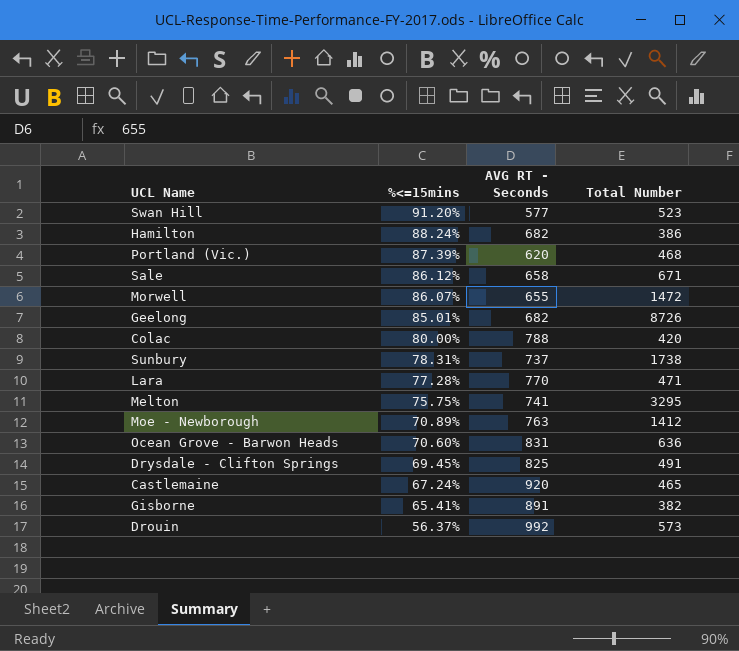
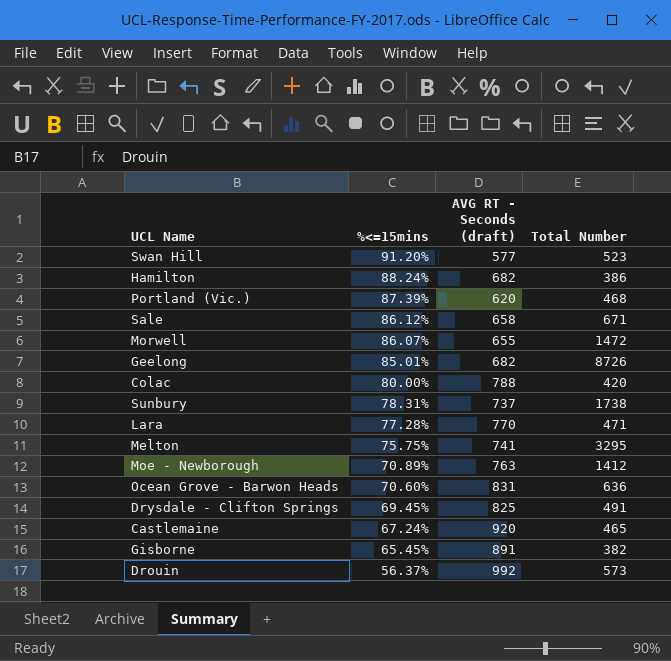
column name: AVG RT - Seconds -> AVG RT - Seconds (draft)
Gisborne | %<=15mins: 65.41% -> 65.45%

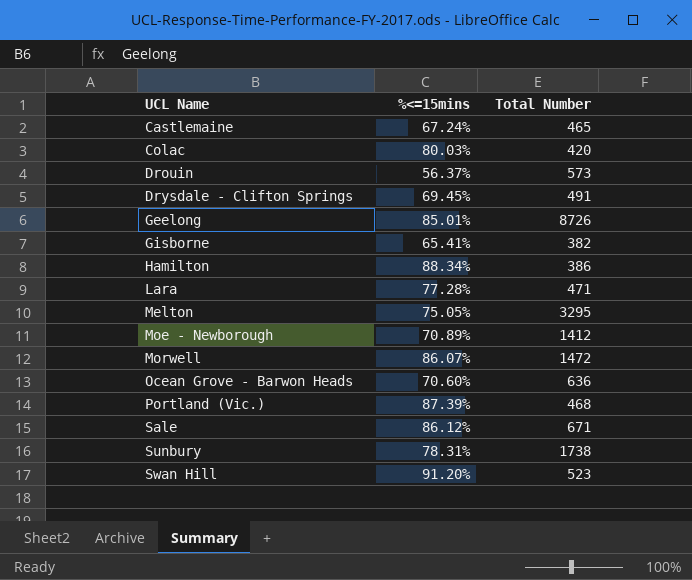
row order: %<=15mins descending -> UCL Name ascending
column AVG RT - Seconds (draft) | position: 3 -> none
Colac | %<=15mins: 80.00% -> 80.03%
Gisborne | %<=15mins: 65.45% -> 65.41%
Hamilton | %<=15mins: 88.24% -> 88.34%
Melton | %<=15mins: 75.75% -> 75.05%

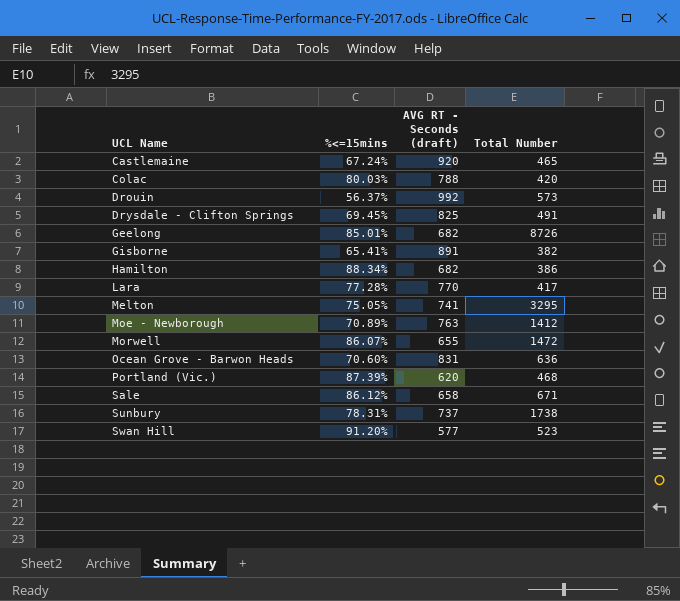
column AVG RT - Seconds (draft) | position: none -> 3
Lara | Total Number: 471 -> 417

